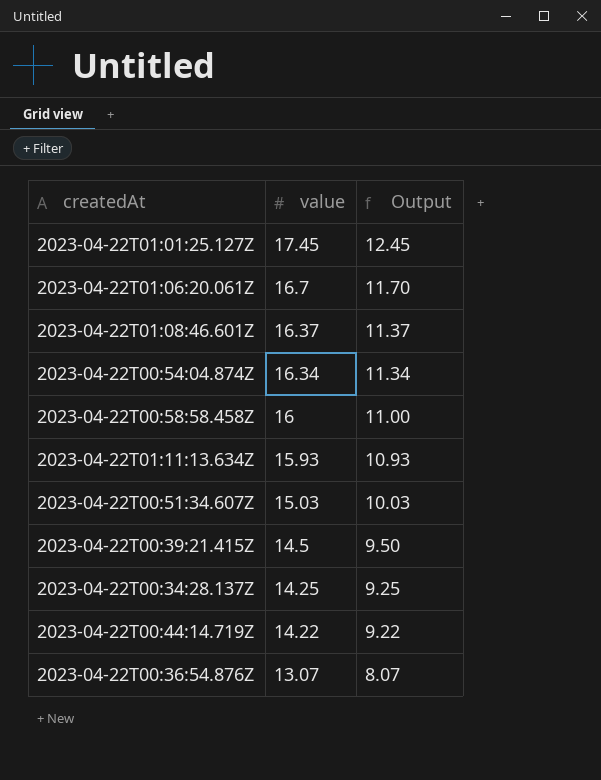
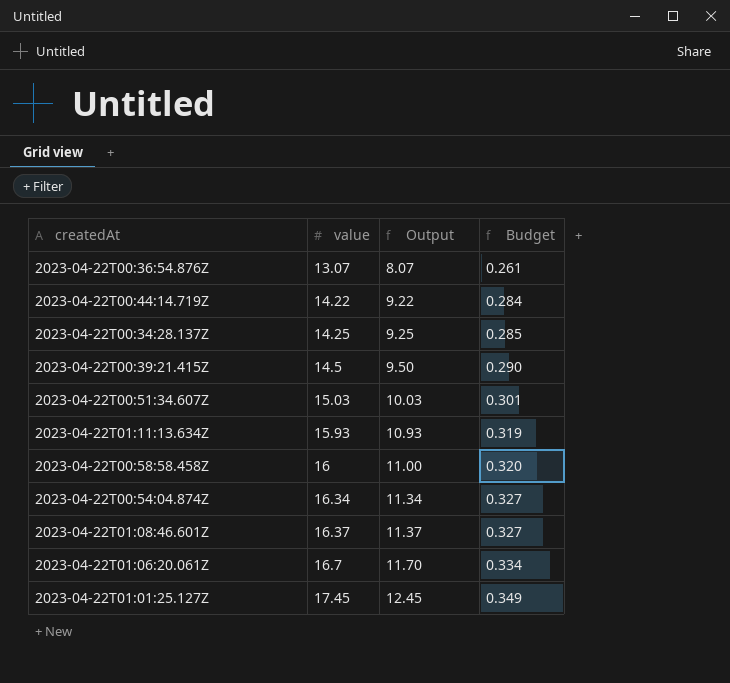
row order: value descending -> value ascending
column Budget | formula: none -> [value] * 0.02

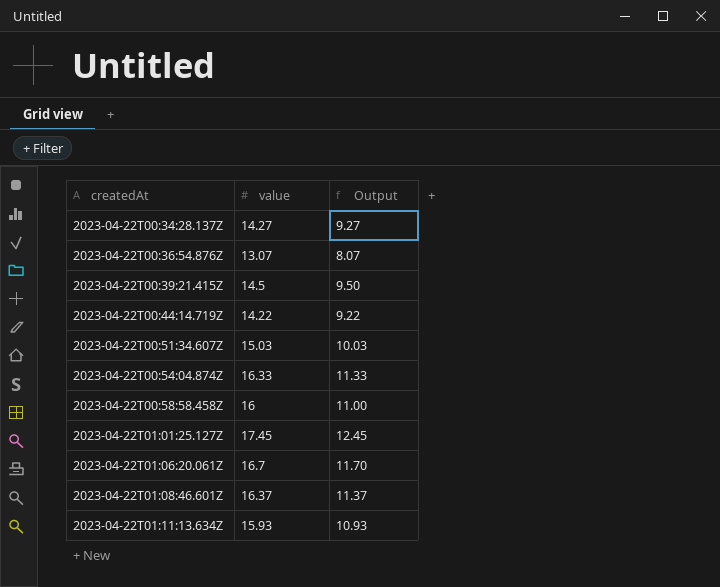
row order: value ascending -> createdAt ascending
column Budget | formula: [value] * 0.02 -> none
2023-04-22T00:34:28.137Z | value: 14.25 -> 14.27
2023-04-22T00:34:28.137Z | Output: 9.25 -> 9.27
2023-04-22T00:54:04.874Z | value: 16.34 -> 16.33
2023-04-22T00:54:04.874Z | Output: 11.34 -> 11.33

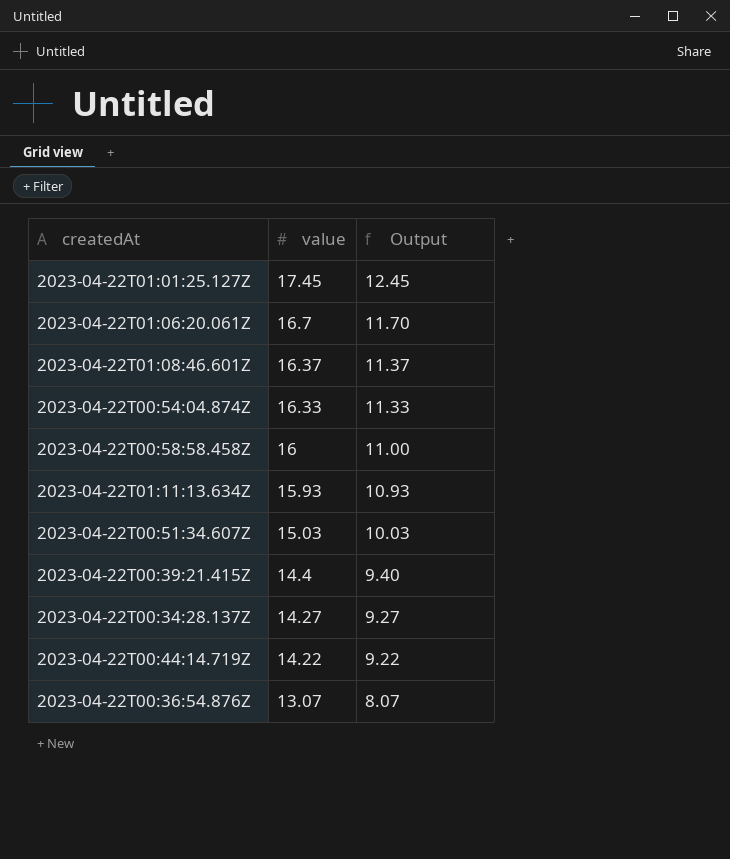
row order: createdAt ascending -> value descending
2023-04-22T00:39:21.415Z | value: 14.5 -> 14.4
2023-04-22T00:39:21.415Z | Output: 9.50 -> 9.40

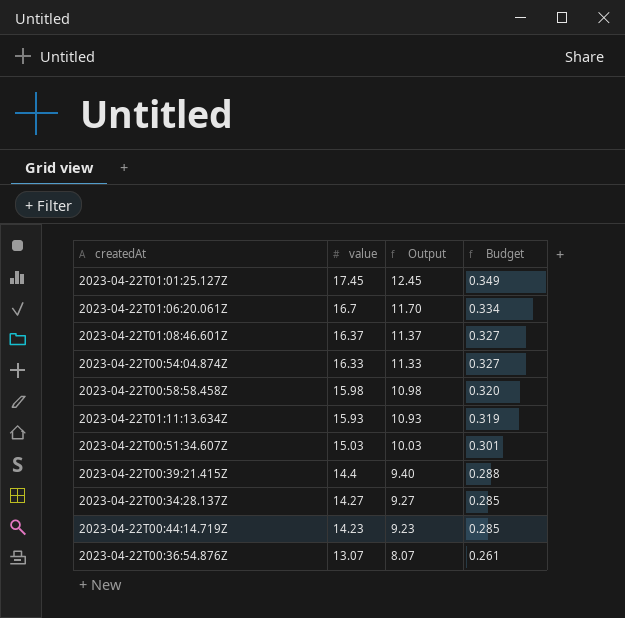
column Budget | formula: none -> [value] * 0.02
2023-04-22T00:58:58.458Z | value: 16 -> 15.98
2023-04-22T00:58:58.458Z | Output: 11.00 -> 10.98
2023-04-22T00:44:14.719Z | value: 14.22 -> 14.23
2023-04-22T00:44:14.719Z | Output: 9.22 -> 9.23

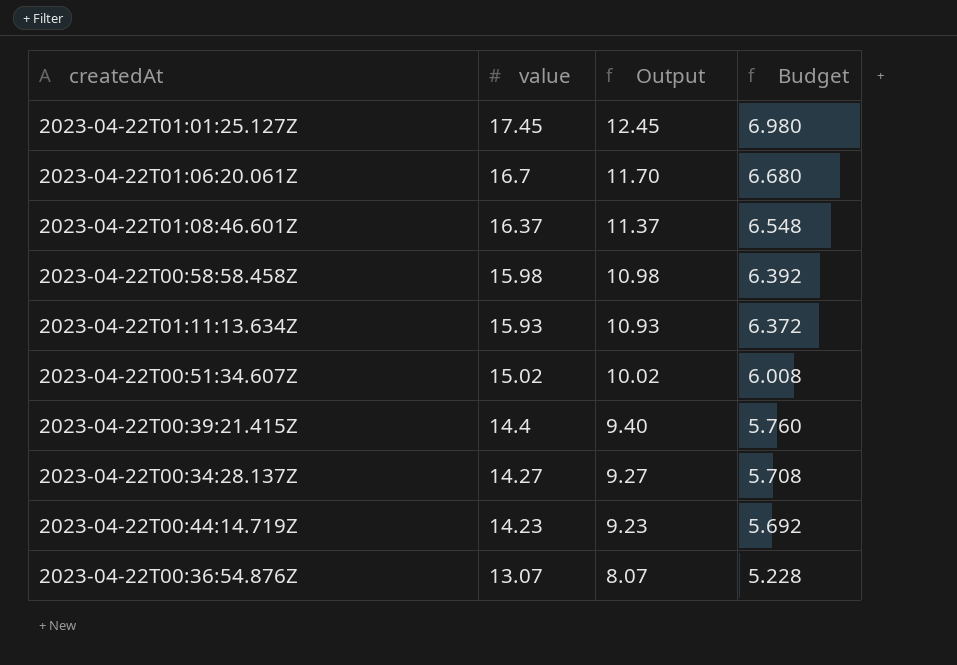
column Budget | formula: [value] * 0.02 -> [value] * 0.4
row 2023-04-22T00:54:04.874Z: 16.33 | 11.33 | 0.327 -> none
2023-04-22T00:51:34.607Z | value: 15.03 -> 15.02
2023-04-22T00:51:34.607Z | Output: 10.03 -> 10.02

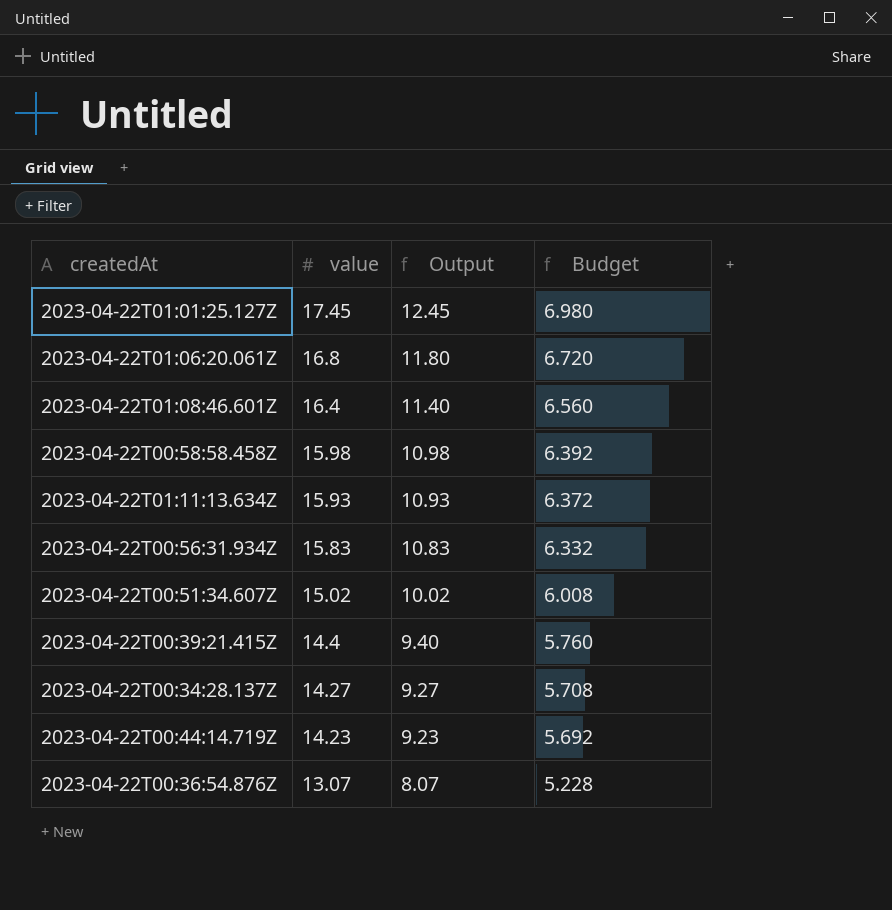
2023-04-22T01:06:20.061Z | value: 16.7 -> 16.8
2023-04-22T01:06:20.061Z | Output: 11.70 -> 11.80
2023-04-22T01:06:20.061Z | Budget: 6.680 -> 6.720
2023-04-22T01:08:46.601Z | value: 16.37 -> 16.4
2023-04-22T01:08:46.601Z | Output: 11.37 -> 11.40
2023-04-22T01:08:46.601Z | Budget: 6.548 -> 6.560
row 2023-04-22T00:56:31.934Z: none -> 15.83 | 10.83 | 6.332

